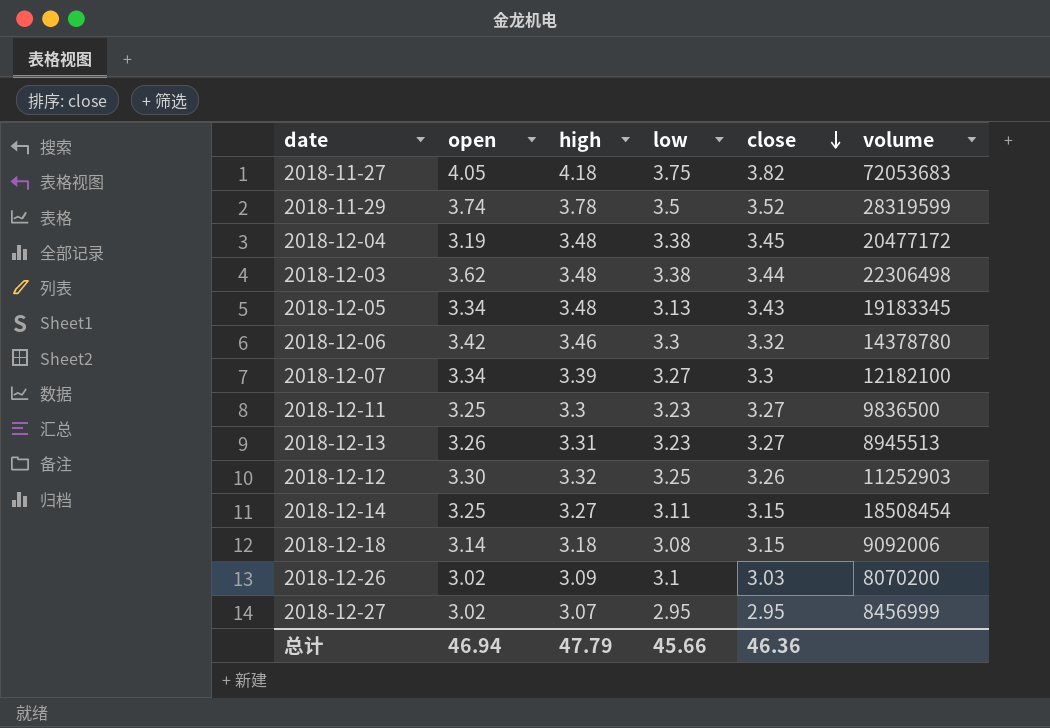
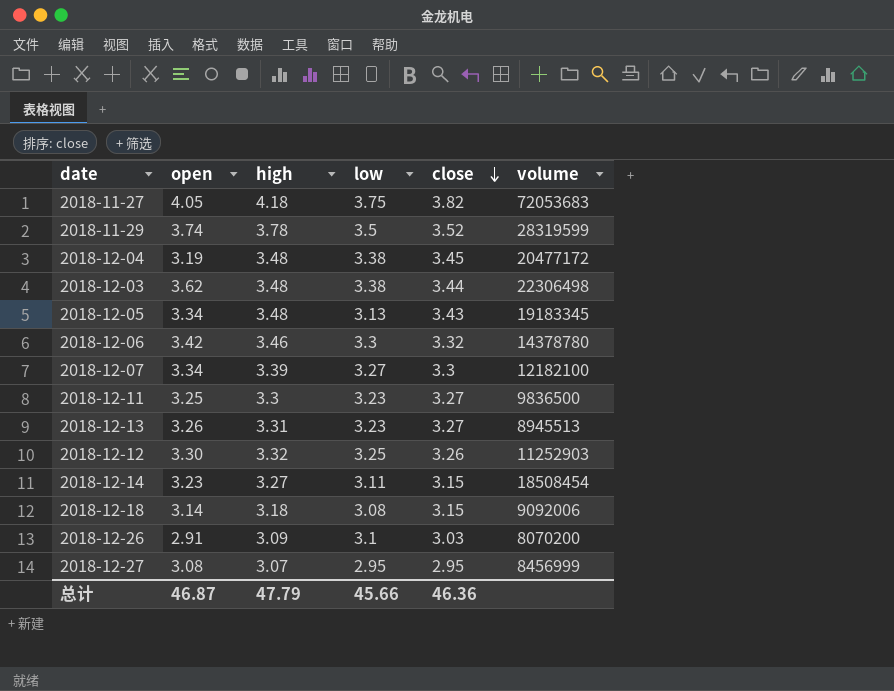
2018-12-14 | open: 3.25 -> 3.23
2018-12-26 | open: 3.02 -> 2.91
2018-12-27 | open: 3.02 -> 3.08
总计 | open: 46.94 -> 46.87

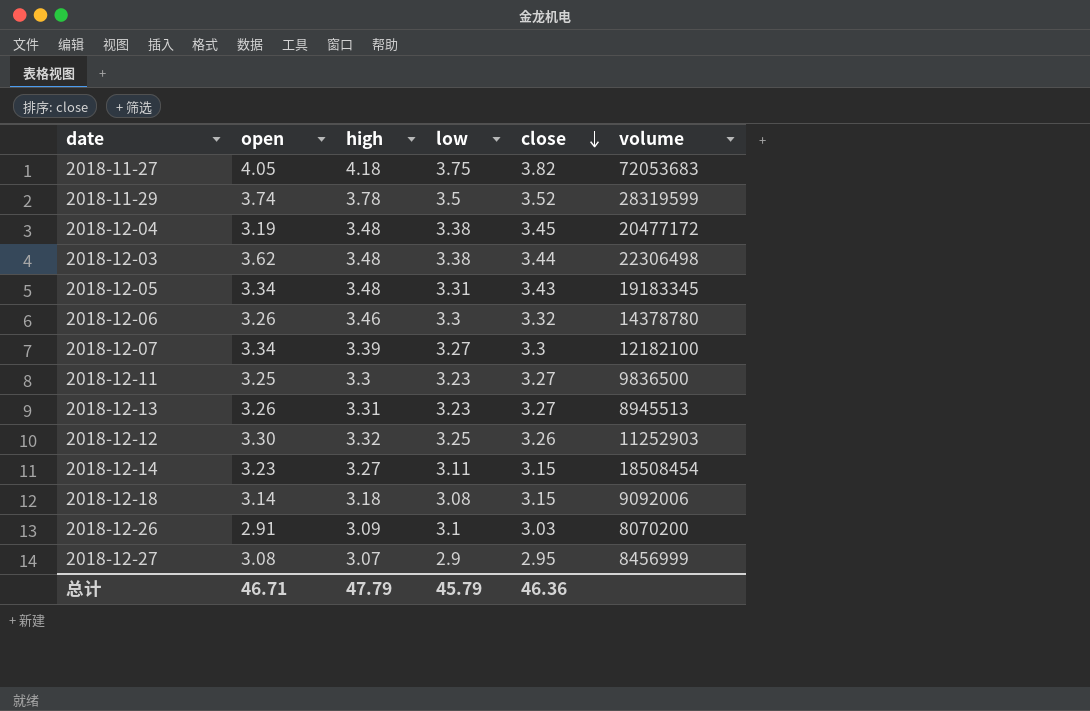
2018-12-05 | low: 3.13 -> 3.31
2018-12-06 | open: 3.42 -> 3.26
2018-12-27 | low: 2.95 -> 2.9
总计 | open: 46.87 -> 46.71
总计 | low: 45.66 -> 45.79

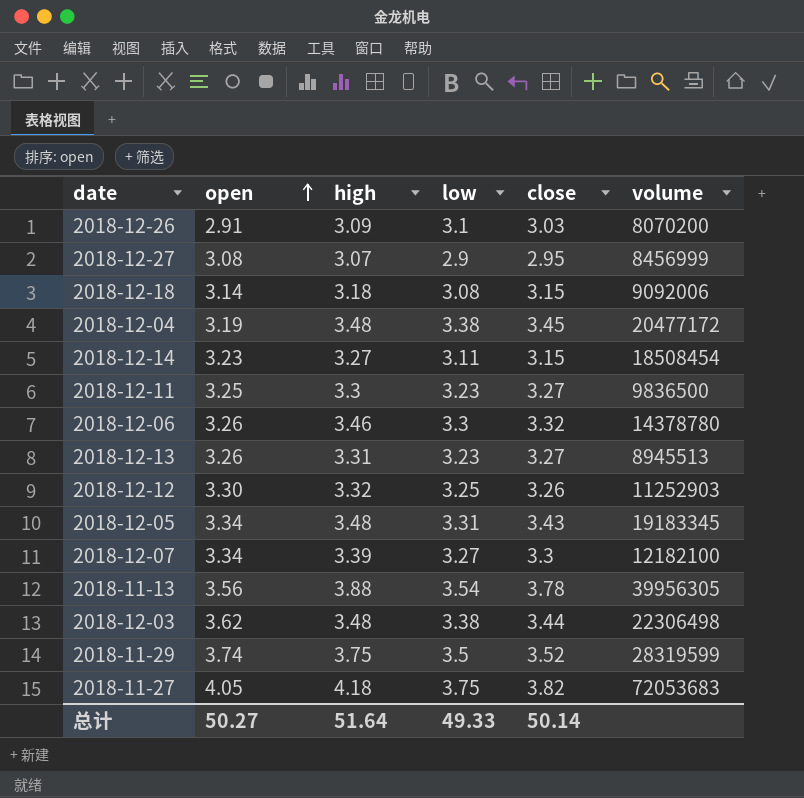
row order: close descending -> open ascending
row 2018-11-13: none -> 3.56 | 3.88 | 3.54 | 3.78 | 39956305
2018-11-29 | high: 3.78 -> 3.75
总计 | open: 46.71 -> 50.27
总计 | high: 47.79 -> 51.64
总计 | low: 45.79 -> 49.33
总计 | close: 46.36 -> 50.14

